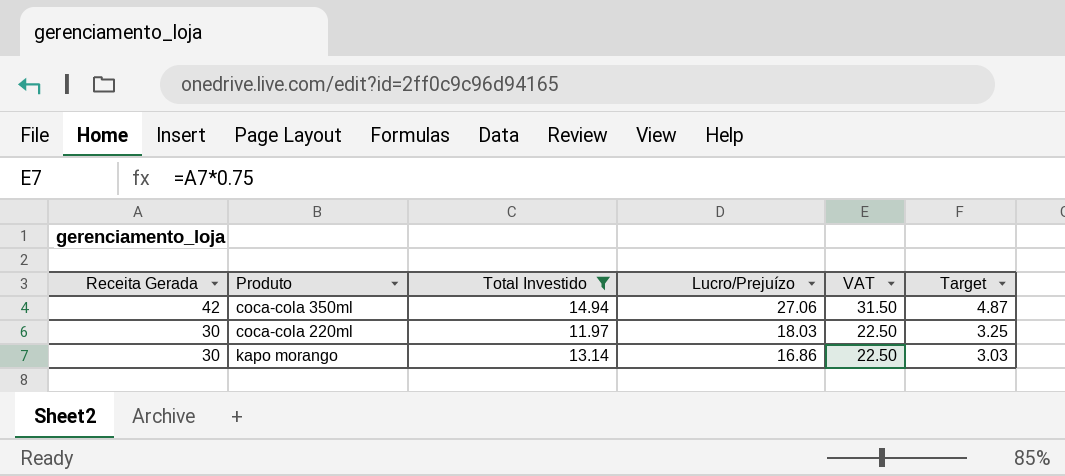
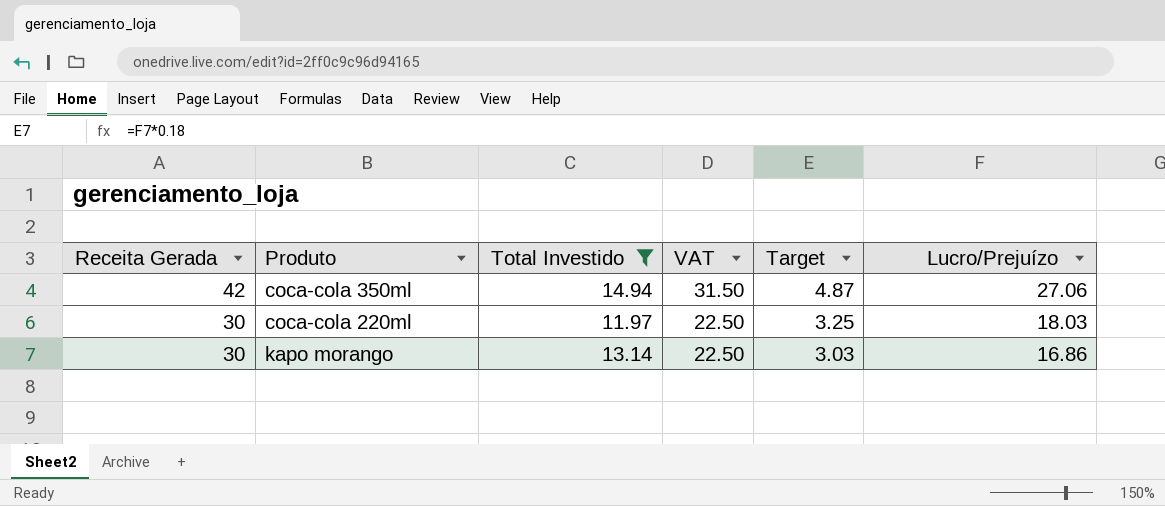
column Lucro/Prejuízo | position: 4 -> 6

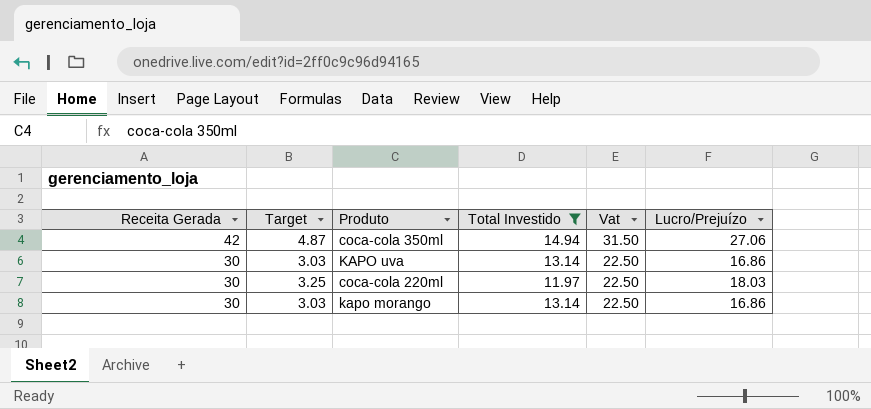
column Target | position: 5 -> 2
column name: VAT -> Vat
row KAPO uva: none -> 30 | 3.03 | 13.14 | 22.50 | 16.86

